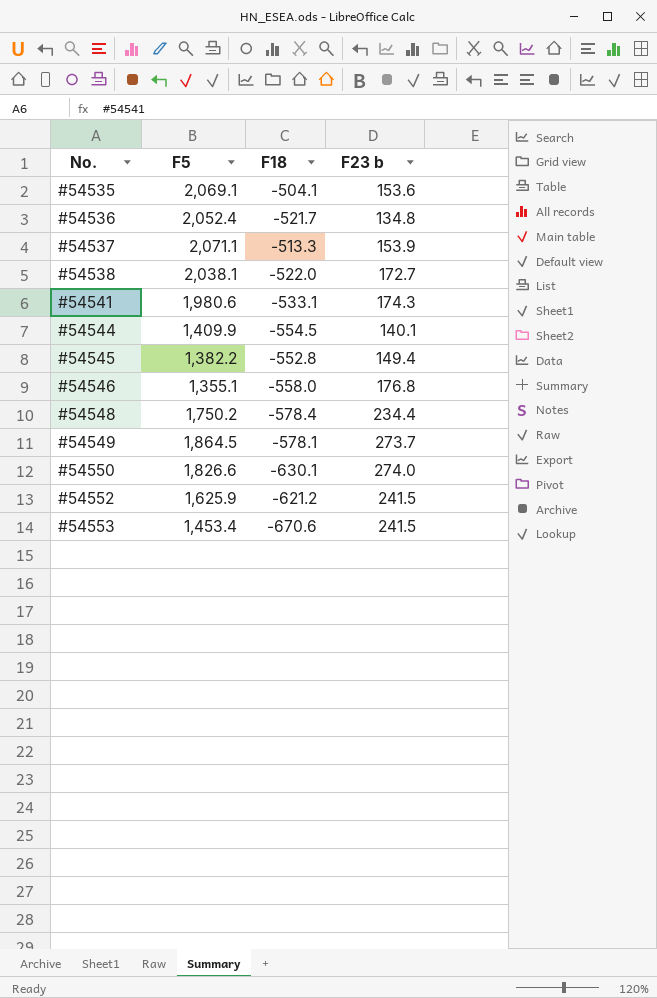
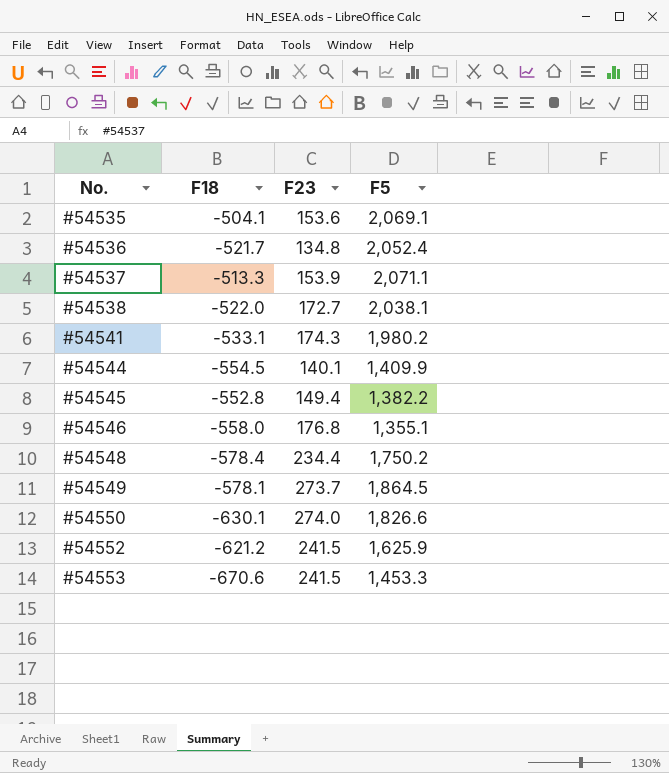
column name: F23 b -> F23
column F5 | position: 2 -> 4
#54541 | F5: 1,980.6 -> 1,980.2
#54553 | F5: 1,453.4 -> 1,453.3

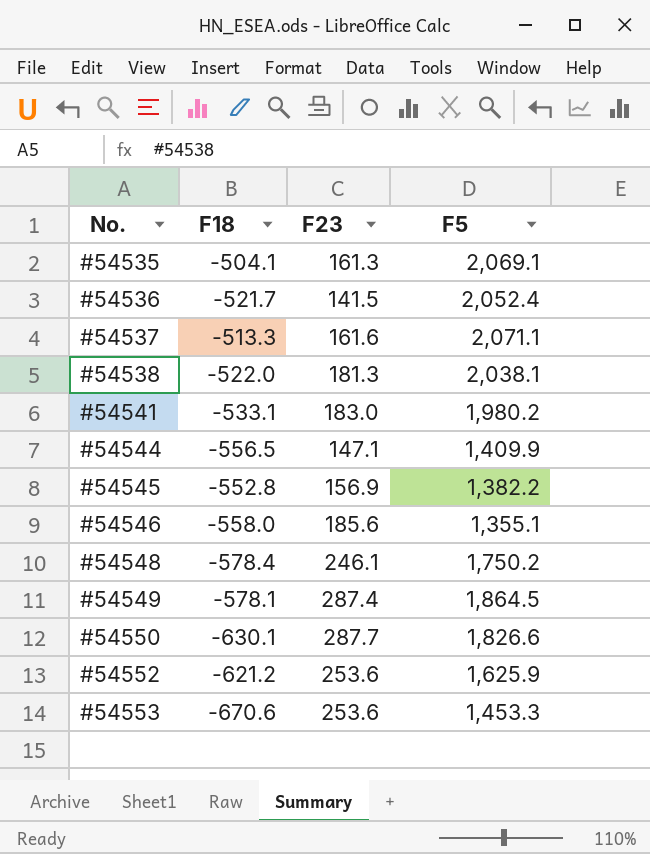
#54535 | F23: 153.6 -> 161.3
#54536 | F23: 134.8 -> 141.5
#54537 | F23: 153.9 -> 161.6
#54538 | F23: 172.7 -> 181.3
#54541 | F23: 174.3 -> 183.0
#54544 | F18: -554.5 -> -556.5
#54544 | F23: 140.1 -> 147.1
#54545 | F23: 149.4 -> 156.9
#54546 | F23: 176.8 -> 185.6
#54548 | F23: 234.4 -> 246.1
#54549 | F23: 273.7 -> 287.4
#54550 | F23: 274.0 -> 287.7
#54552 | F23: 241.5 -> 253.6
#54553 | F23: 241.5 -> 253.6

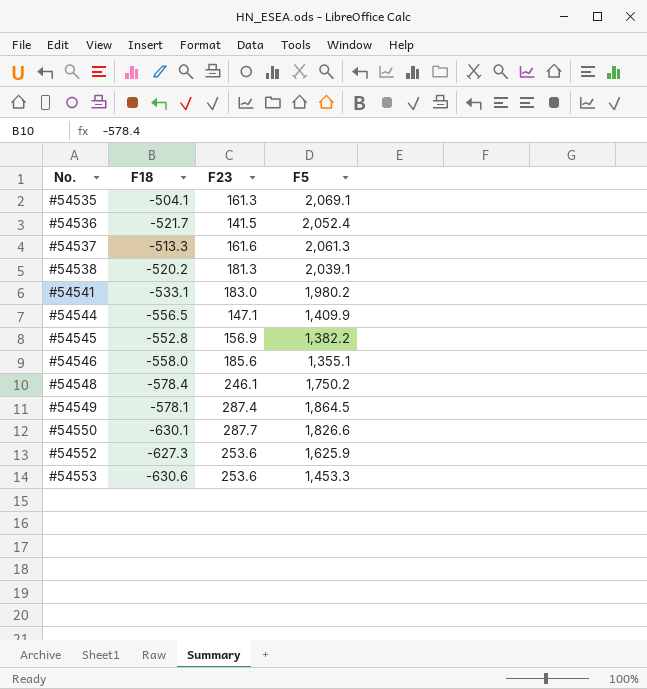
#54537 | F5: 2,071.1 -> 2,061.3
#54538 | F18: -522.0 -> -520.2
#54538 | F5: 2,038.1 -> 2,039.1
#54552 | F18: -621.2 -> -627.3
#54553 | F18: -670.6 -> -630.6

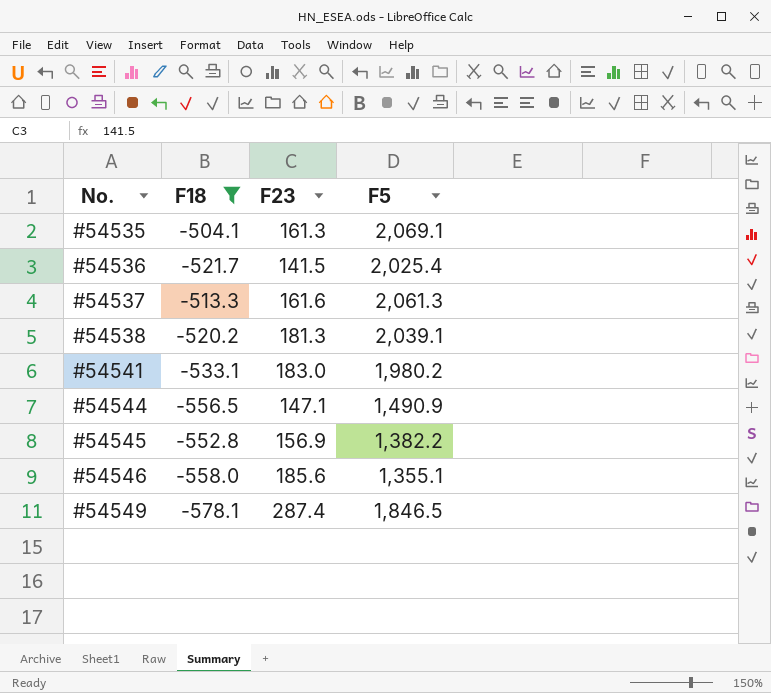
filter: none -> F18 >= -578.1
#54536 | F5: 2,052.4 -> 2,025.4
#54544 | F5: 1,409.9 -> 1,490.9
#54549 | F5: 1,864.5 -> 1,846.5

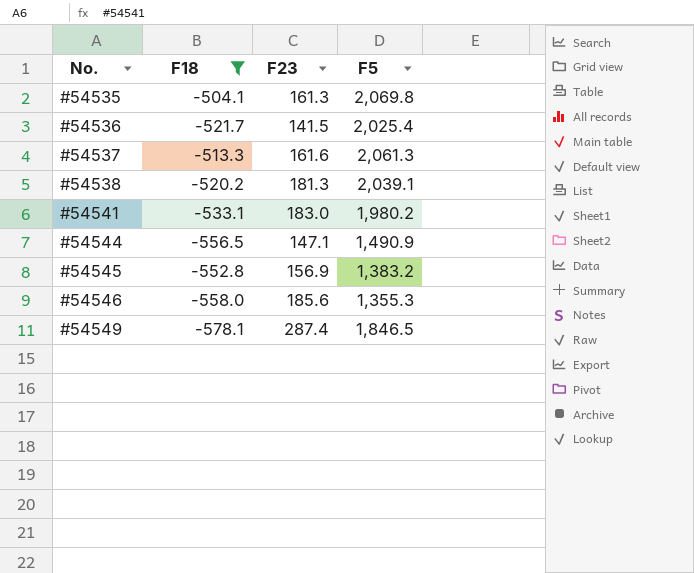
#54535 | F5: 2,069.1 -> 2,069.8
#54545 | F5: 1,382.2 -> 1,383.2
#54546 | F5: 1,355.1 -> 1,355.3

